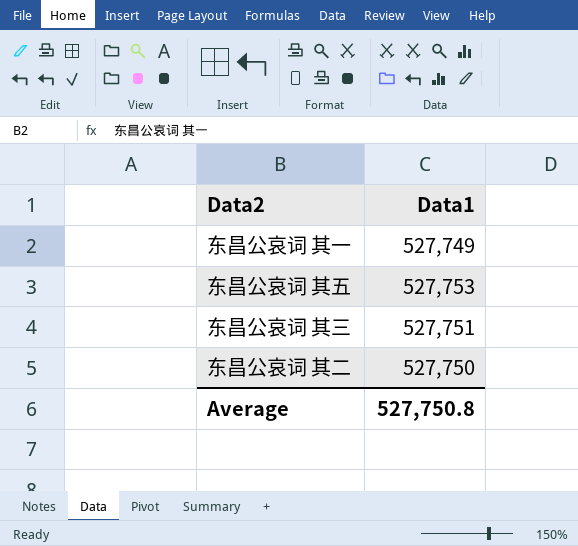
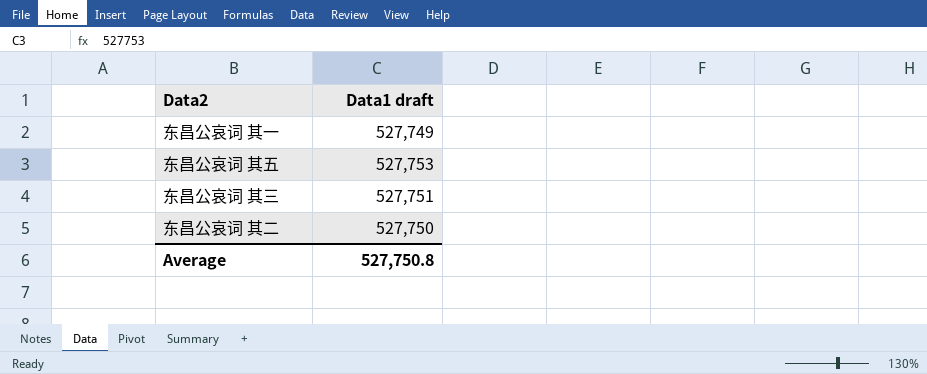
column name: Data1 -> Data1 draft

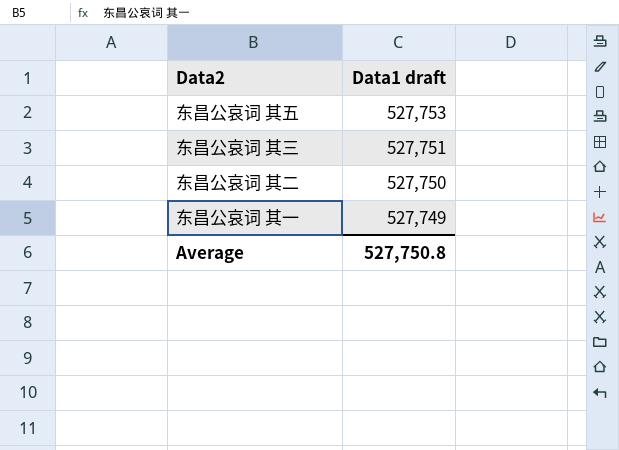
row order: none -> Data1 draft descending

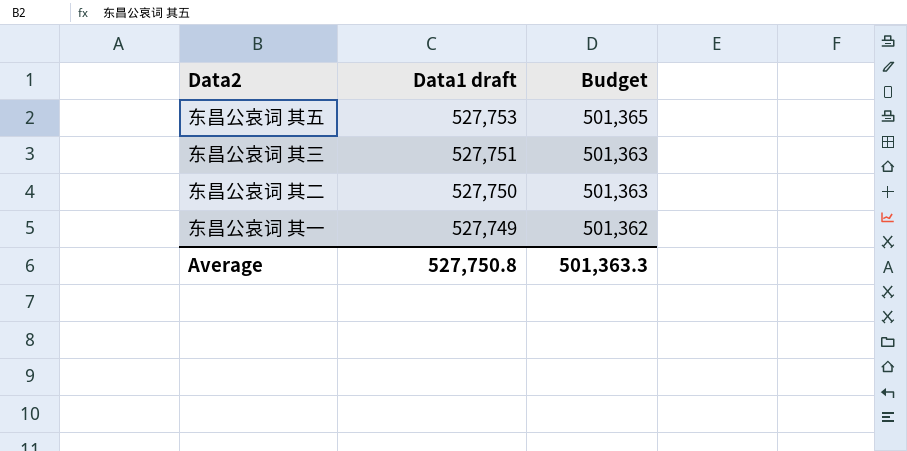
column Budget | formula: none -> [Data1 draft] * 0.95

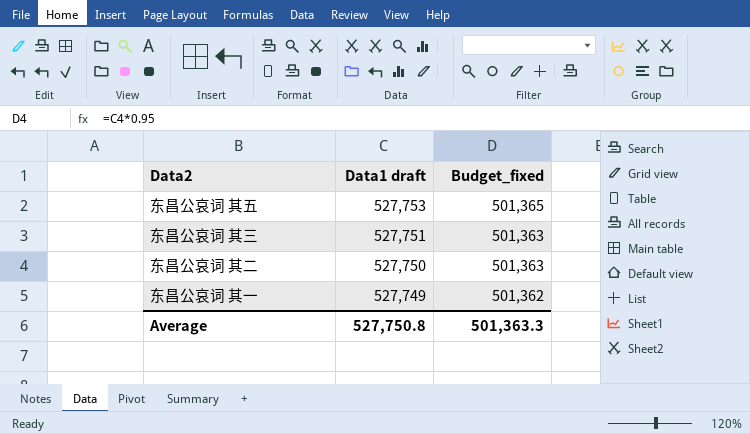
column name: Budget -> Budget_fixed

